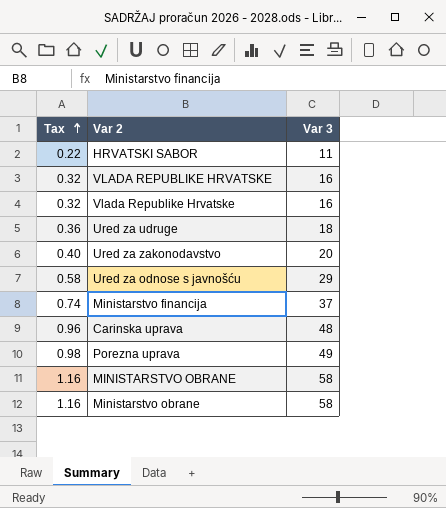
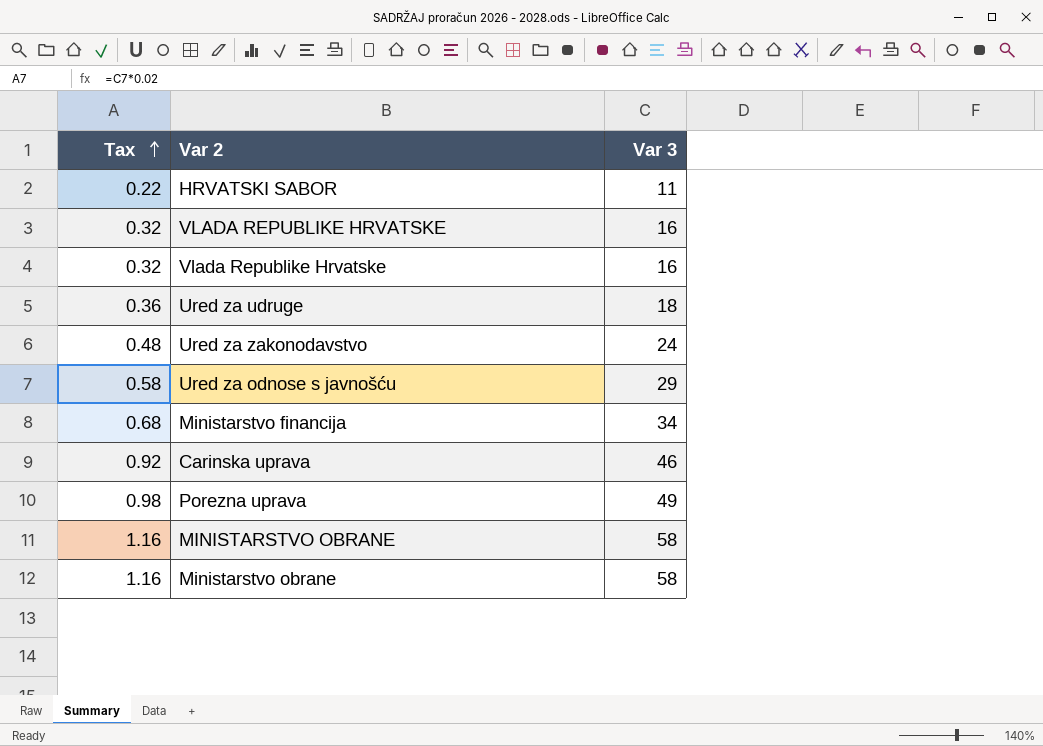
Ured za zakonodavstvo | Tax: 0.40 -> 0.48
Ured za zakonodavstvo | Var 3: 20 -> 24
Ministarstvo financija | Tax: 0.74 -> 0.68
Ministarstvo financija | Var 3: 37 -> 34
Carinska uprava | Tax: 0.96 -> 0.92
Carinska uprava | Var 3: 48 -> 46

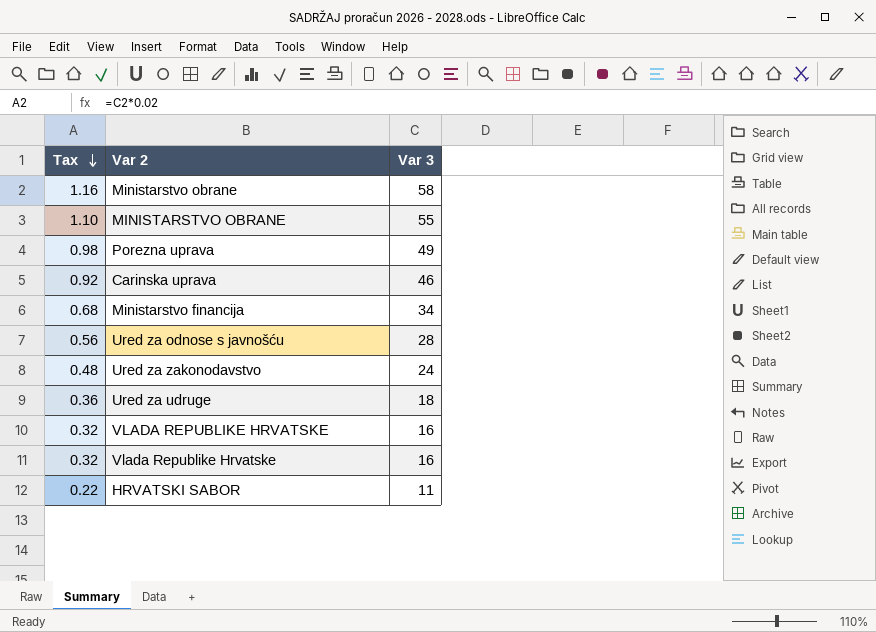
row order: Tax ascending -> Tax descending
MINISTARSTVO OBRANE | Tax: 1.16 -> 1.10
MINISTARSTVO OBRANE | Var 3: 58 -> 55
Ured za odnose s javnošću | Tax: 0.58 -> 0.56
Ured za odnose s javnošću | Var 3: 29 -> 28

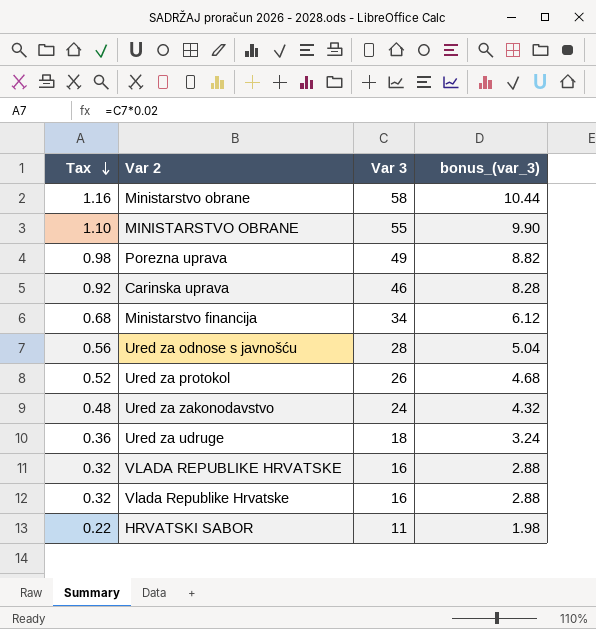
column bonus_(var_3) | formula: none -> [Var 3] * 0.18
row Ured za protokol: none -> 0.52 | 26 | 4.68

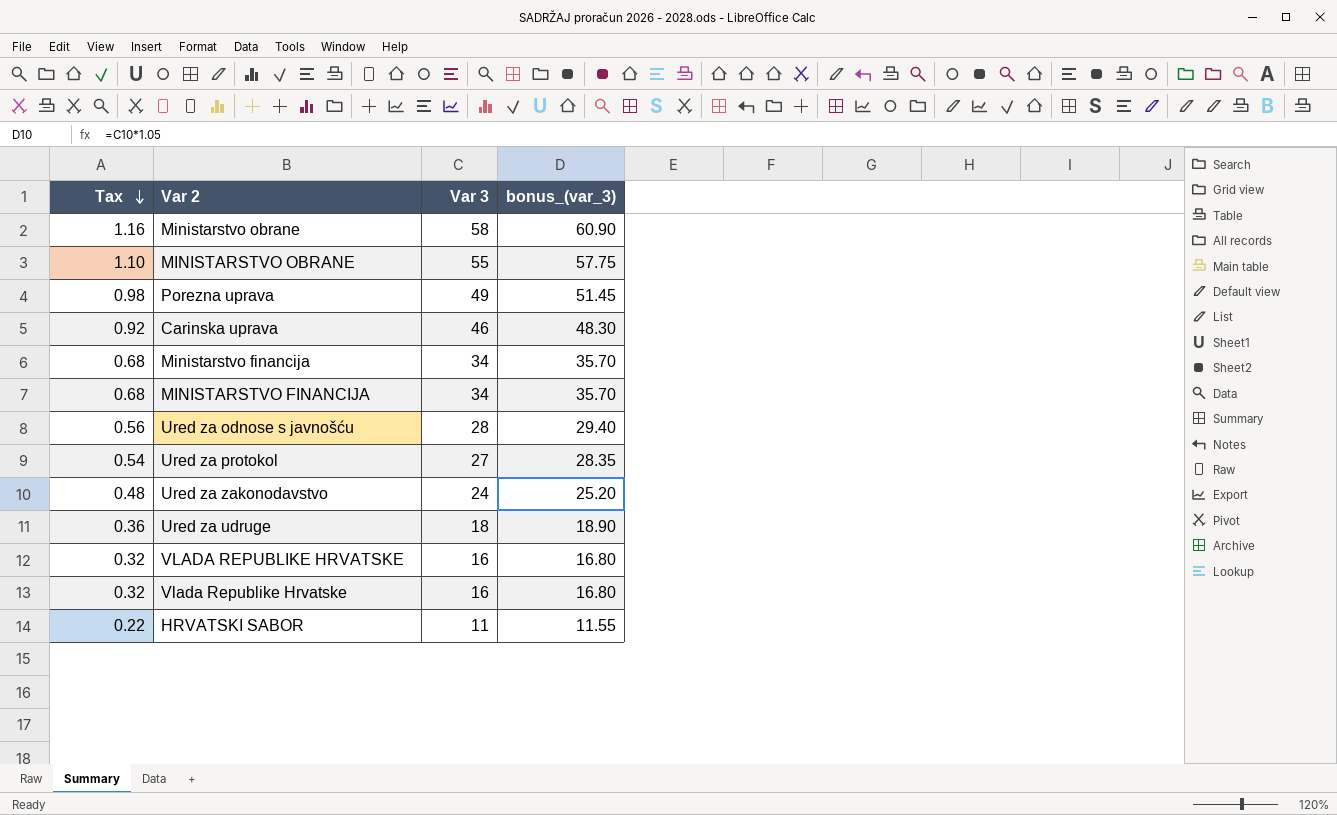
column bonus_(var_3) | formula: [Var 3] * 0.18 -> [Var 3] * 1.05
row MINISTARSTVO FINANCIJA: none -> 0.68 | 34 | 35.70
Ured za protokol | Tax: 0.52 -> 0.54
Ured za protokol | Var 3: 26 -> 27

